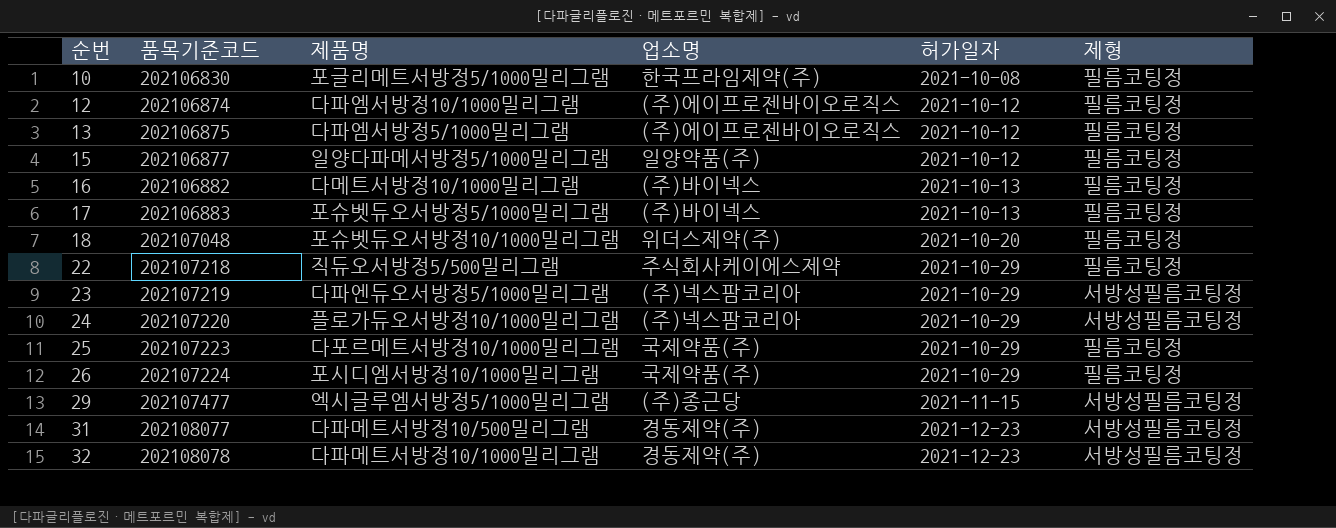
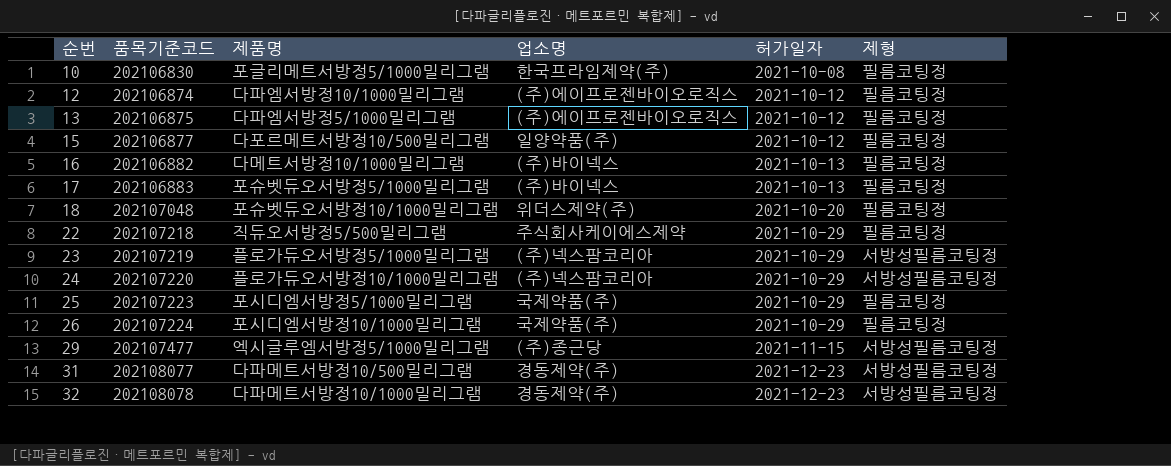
15 | 제품명: 일양다파메서방정5/1000밀리그램 -> 다포르메트서방정10/500밀리그램
23 | 제품명: 다파엔듀오서방정5/1000밀리그램 -> 플로가듀오서방정5/1000밀리그램
25 | 제품명: 다포르메트서방정10/1000밀리그램 -> 포시디엠서방정5/1000밀리그램

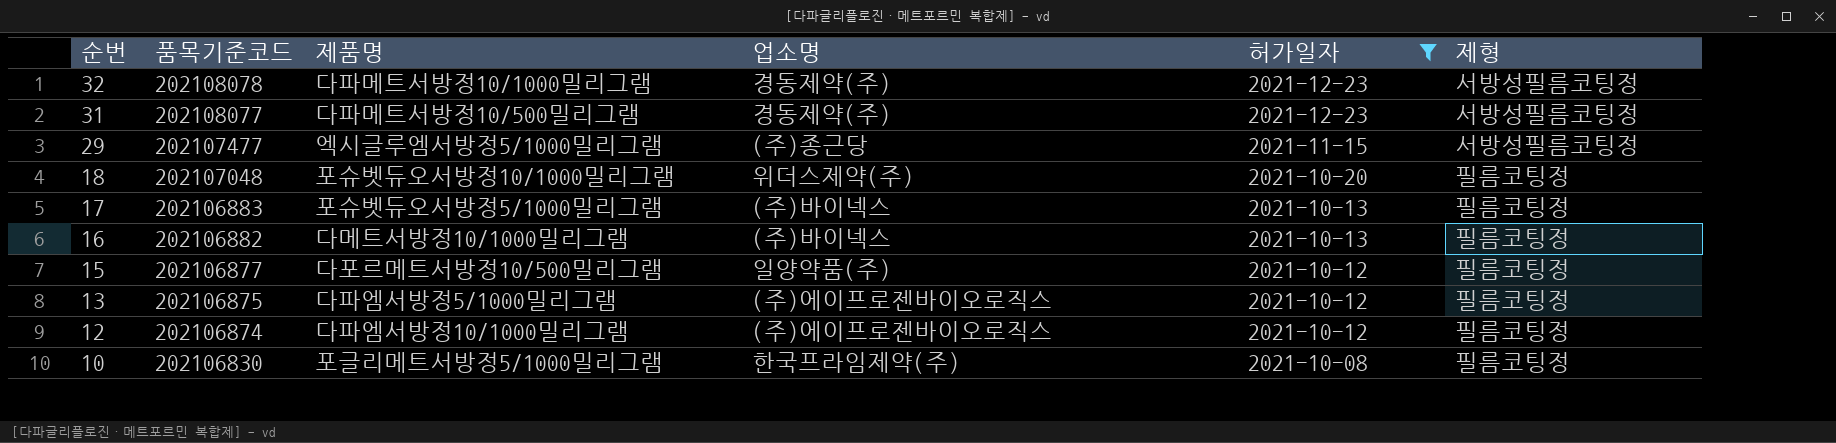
filter: none -> 허가일자 != 2021-10-29
row order: 순번 ascending -> 순번 descending

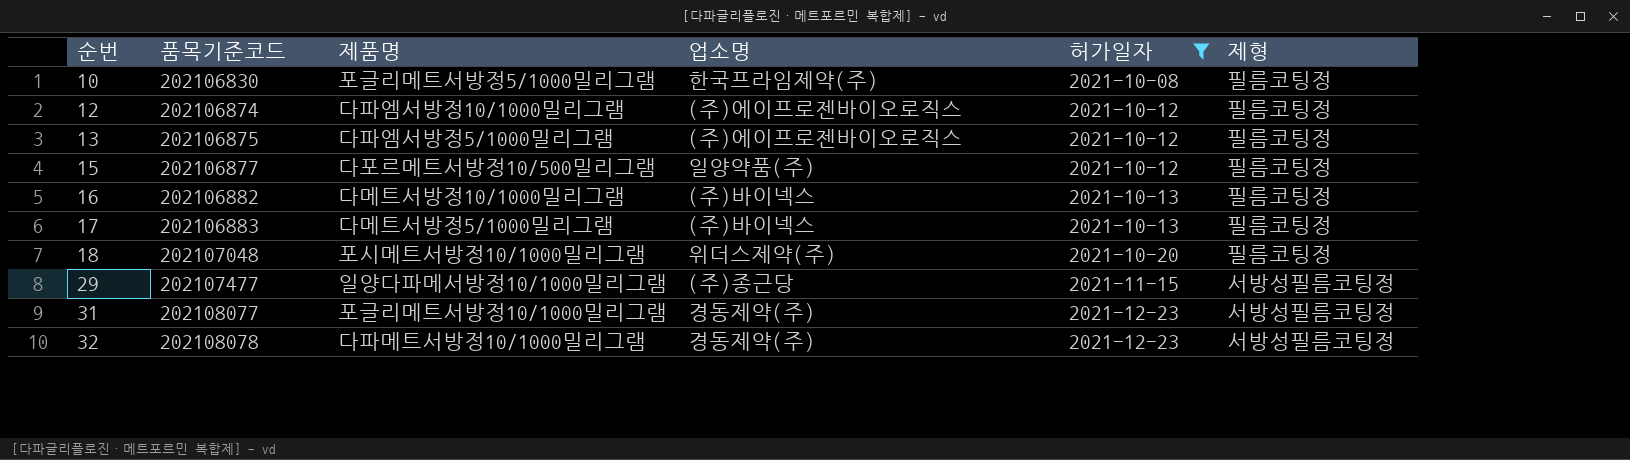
row order: 순번 descending -> 순번 ascending
17 | 제품명: 포슈벳듀오서방정5/1000밀리그램 -> 다메트서방정5/1000밀리그램
18 | 제품명: 포슈벳듀오서방정10/1000밀리그램 -> 포시메트서방정10/1000밀리그램
29 | 제품명: 엑시글루엠서방정5/1000밀리그램 -> 일양다파메서방정10/1000밀리그램
31 | 제품명: 다파메트서방정10/500밀리그램 -> 포글리메트서방정10/1000밀리그램

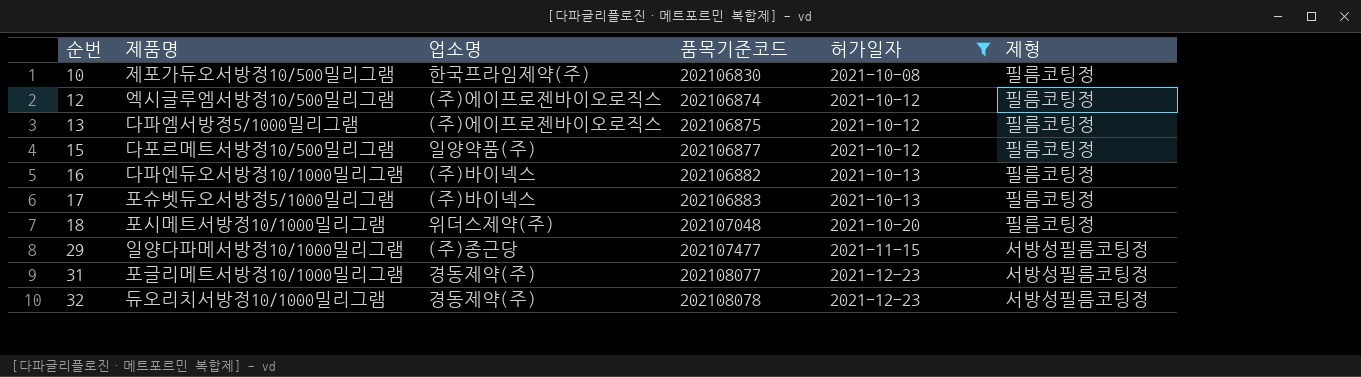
column 품목기준코드 | position: 2 -> 4
10 | 제품명: 포글리메트서방정5/1000밀리그램 -> 제포가듀오서방정10/500밀리그램
12 | 제품명: 다파엠서방정10/1000밀리그램 -> 엑시글루엠서방정10/500밀리그램
16 | 제품명: 다메트서방정10/1000밀리그램 -> 다파엔듀오서방정10/1000밀리그램
17 | 제품명: 다메트서방정5/1000밀리그램 -> 포슈벳듀오서방정5/1000밀리그램
32 | 제품명: 다파메트서방정10/1000밀리그램 -> 듀오리치서방정10/1000밀리그램

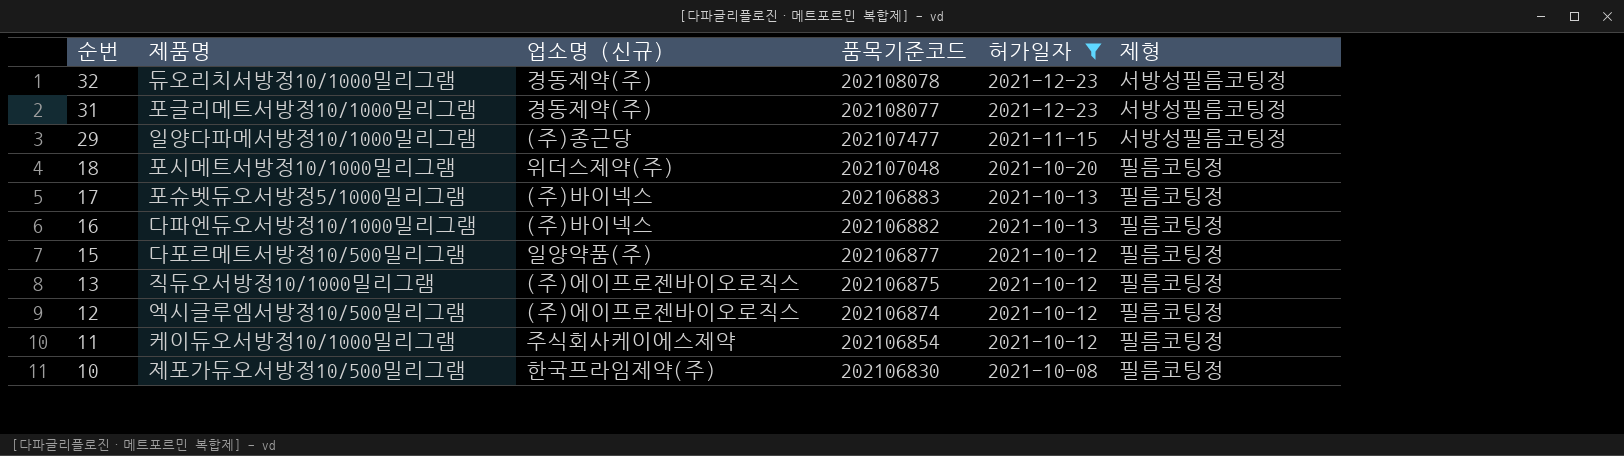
row order: 순번 ascending -> 순번 descending
column name: 업소명 -> 업소명 (신규)
13 | 제품명: 다파엠서방정5/1000밀리그램 -> 직듀오서방정10/1000밀리그램
row 11: none -> 케이듀오서방정10/1000밀리그램 | 주식회사케이에스제약 | 202106854 | 2021-10-12 | 필름코팅정

